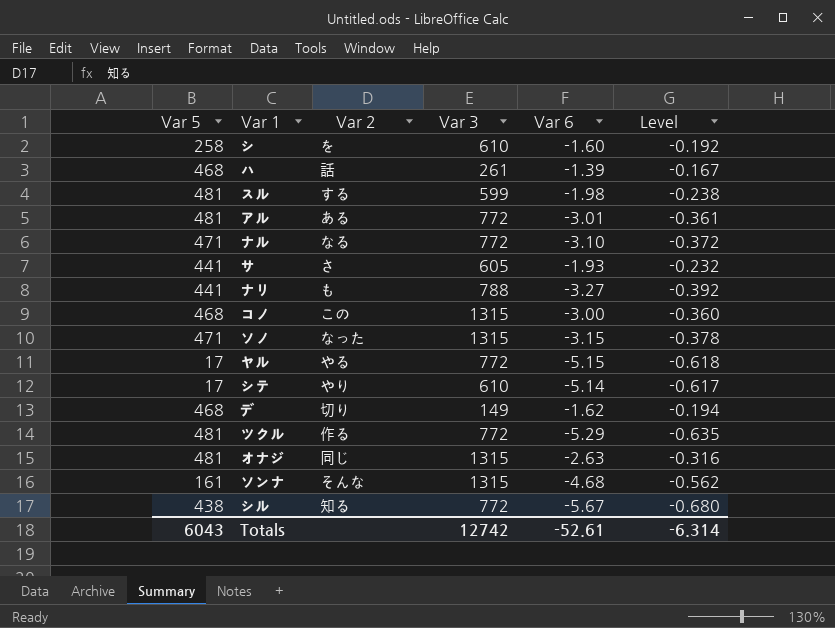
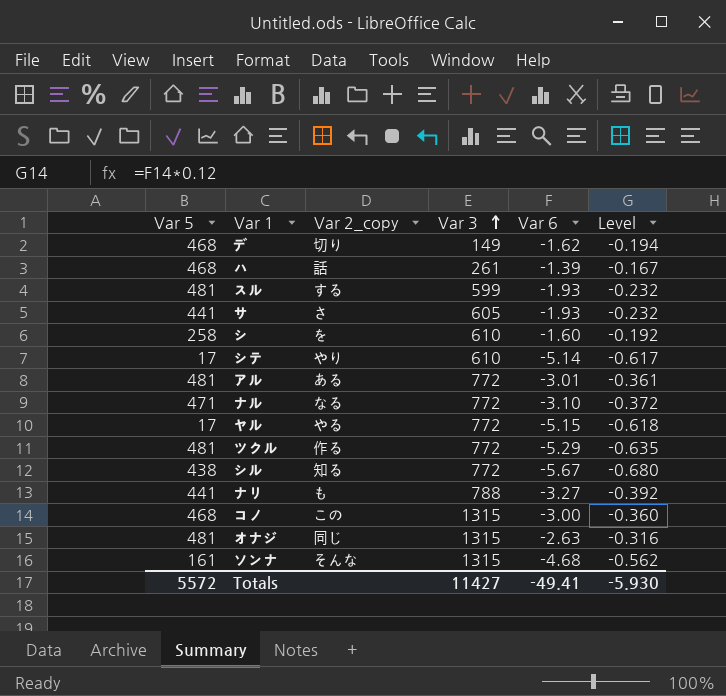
row order: none -> Var 3 ascending
column name: Var 2 -> Var 2_copy
row ソノ: 471 | なった | 1315 | -3.15 | -0.378 -> none
スル | Var 6: -1.98 -> -1.93
スル | Level: -0.238 -> -0.232
Totals | Var 5: 6043 -> 5572
Totals | Var 3: 12742 -> 11427
Totals | Var 6: -52.61 -> -49.41
Totals | Level: -6.314 -> -5.930

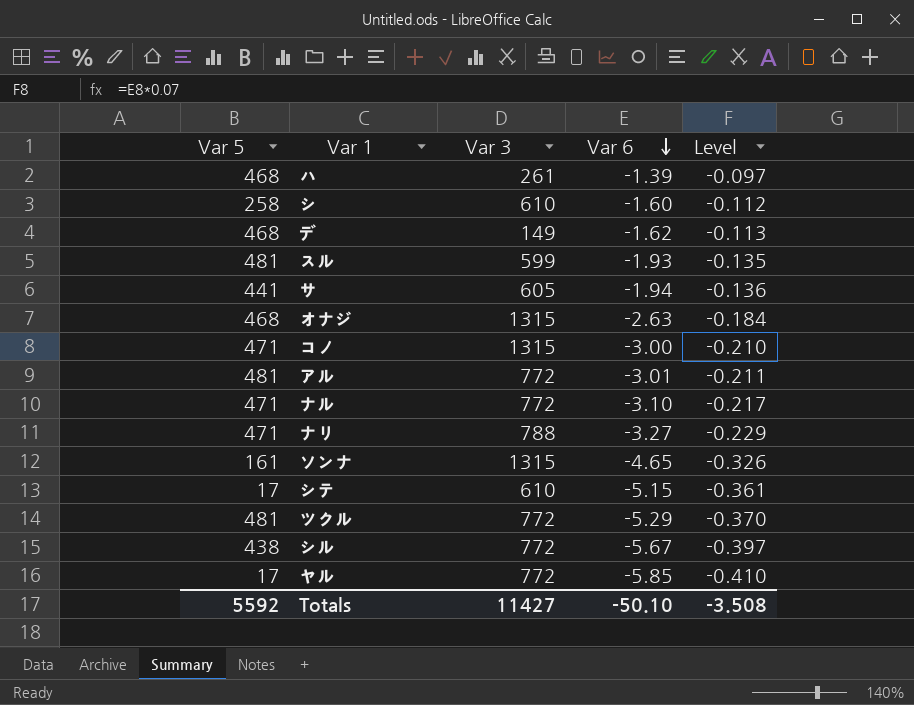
row order: Var 3 ascending -> Var 6 descending
column Var 2_copy | position: 3 -> none
column Level | formula: [Var 6] * 0.12 -> [Var 6] * 0.07
サ | Var 6: -1.93 -> -1.94
オナジ | Var 5: 481 -> 468
コノ | Var 5: 468 -> 471
ナリ | Var 5: 441 -> 471
ソンナ | Var 6: -4.68 -> -4.65
シテ | Var 6: -5.14 -> -5.15
ヤル | Var 6: -5.15 -> -5.85
Totals | Var 5: 5572 -> 5592
Totals | Var 6: -49.41 -> -50.10
Totals | Level: -5.930 -> -3.508

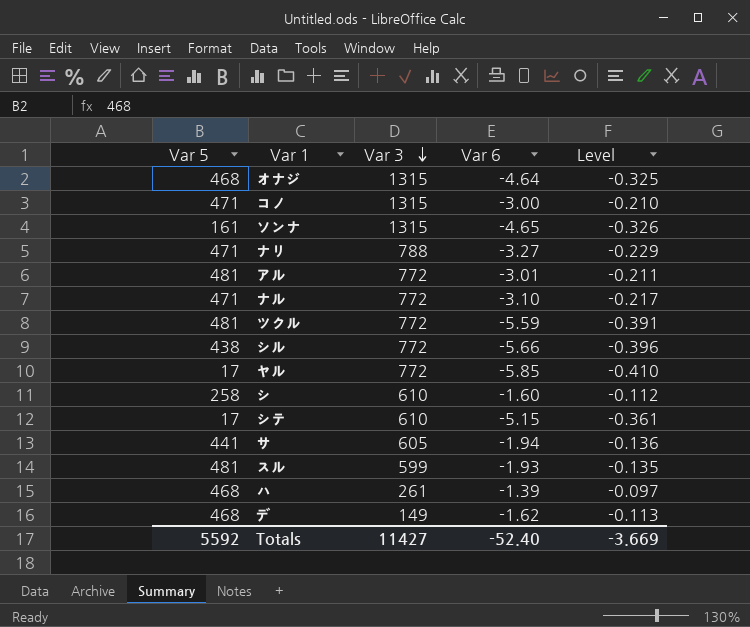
row order: Var 6 descending -> Var 3 descending
オナジ | Var 6: -2.63 -> -4.64
オナジ | Level: -0.184 -> -0.325
ツクル | Var 6: -5.29 -> -5.59
ツクル | Level: -0.370 -> -0.391
シル | Var 6: -5.67 -> -5.66
シル | Level: -0.397 -> -0.396
Totals | Var 6: -50.10 -> -52.40
Totals | Level: -3.508 -> -3.669

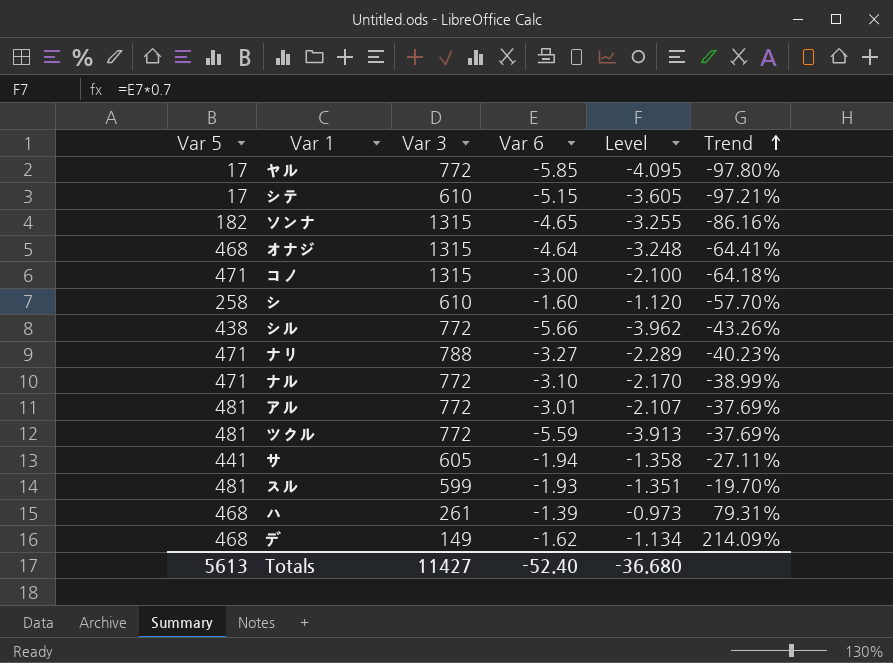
row order: Var 3 descending -> Trend ascending
column Level | formula: [Var 6] * 0.07 -> [Var 6] * 0.7
column Trend | formula: none -> ([Var 5] - [Var 3]) / [Var 3]
ソンナ | Var 5: 161 -> 182
Totals | Var 5: 5592 -> 5613
Totals | Level: -3.669 -> -36.680

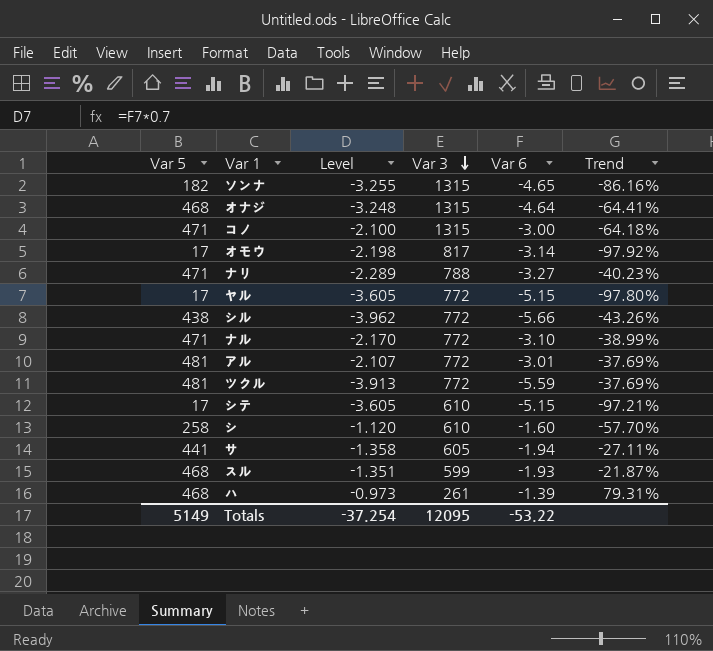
row order: Trend ascending -> Var 3 descending
column Level | position: 5 -> 3
row デ: 468 | 149 | -1.62 | -1.134 | 214.09% -> none
row オモウ: none -> 17 | -2.198 | 817 | -3.14 | -97.92%
ヤル | Level: -4.095 -> -3.605
ヤル | Var 6: -5.85 -> -5.15
スル | Var 5: 481 -> 468
スル | Trend: -19.70% -> -21.87%
Totals | Var 5: 5613 -> 5149
Totals | Level: -36.680 -> -37.254
Totals | Var 3: 11427 -> 12095
Totals | Var 6: -52.40 -> -53.22

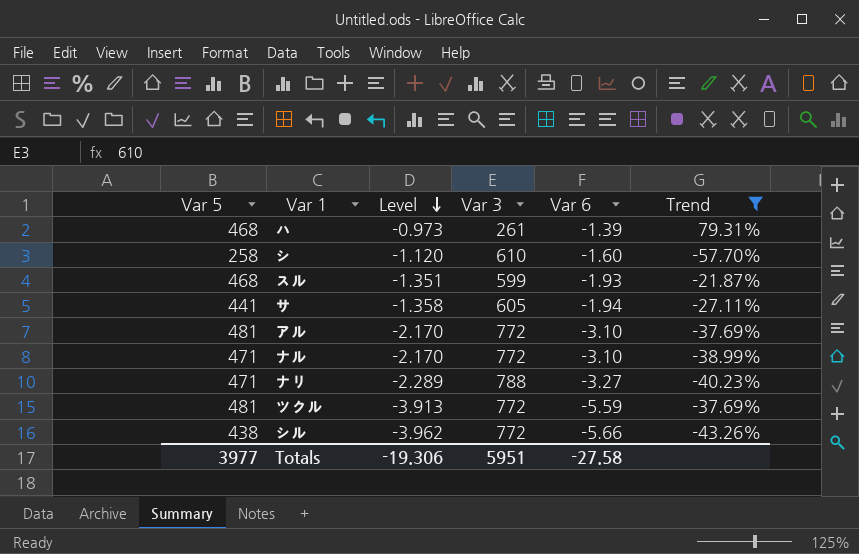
filter: none -> Trend >= -57.70%
row order: Var 3 descending -> Level descending
アル | Level: -2.107 -> -2.170
アル | Var 6: -3.01 -> -3.10
Totals | Var 5: 5149 -> 3977
Totals | Level: -37.254 -> -19.306
Totals | Var 3: 12095 -> 5951
Totals | Var 6: -53.22 -> -27.58

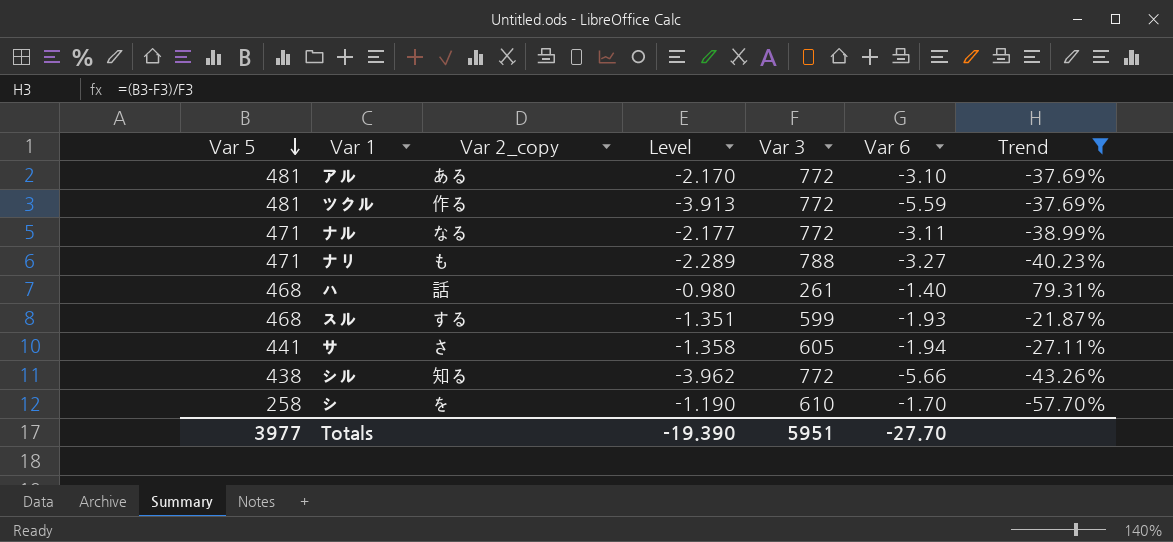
row order: Level descending -> Var 5 descending
column Var 2_copy | position: none -> 3
ナル | Level: -2.170 -> -2.177
ナル | Var 6: -3.10 -> -3.11
ハ | Level: -0.973 -> -0.980
ハ | Var 6: -1.39 -> -1.40
シ | Level: -1.120 -> -1.190
シ | Var 6: -1.60 -> -1.70
Totals | Level: -19.306 -> -19.390
Totals | Var 6: -27.58 -> -27.70

